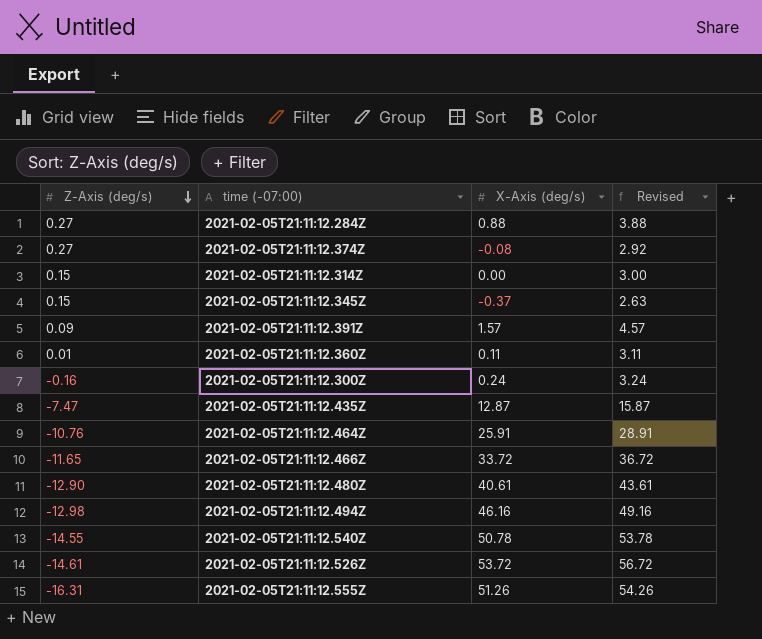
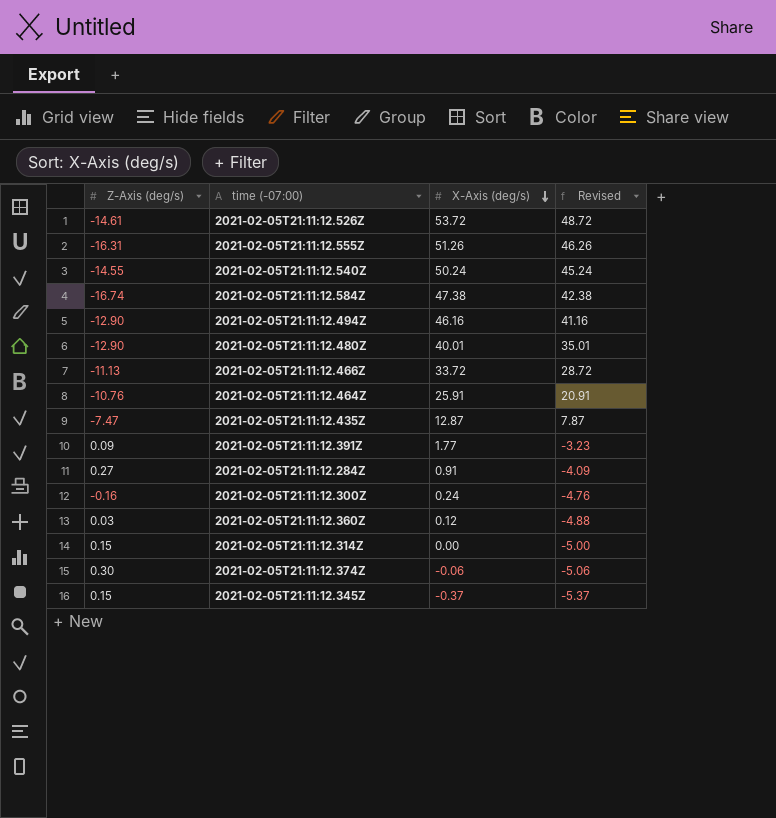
row order: Z-Axis (deg/s) descending -> X-Axis (deg/s) descending
column Revised | formula: [X-Axis (deg/s)] + 3 -> [X-Axis (deg/s)] - 5
2021-02-05T21:11:12.540Z | X-Axis (deg/s): 50.78 -> 50.24
row 2021-02-05T21:11:12.584Z: none -> -16.74 | 47.38 | 42.38
2021-02-05T21:11:12.494Z | Z-Axis (deg/s): -12.98 -> -12.90
2021-02-05T21:11:12.480Z | X-Axis (deg/s): 40.61 -> 40.01
2021-02-05T21:11:12.466Z | Z-Axis (deg/s): -11.65 -> -11.13
2021-02-05T21:11:12.391Z | X-Axis (deg/s): 1.57 -> 1.77
2021-02-05T21:11:12.284Z | X-Axis (deg/s): 0.88 -> 0.91
2021-02-05T21:11:12.360Z | Z-Axis (deg/s): 0.01 -> 0.03
2021-02-05T21:11:12.360Z | X-Axis (deg/s): 0.11 -> 0.12
2021-02-05T21:11:12.374Z | Z-Axis (deg/s): 0.27 -> 0.30
2021-02-05T21:11:12.374Z | X-Axis (deg/s): -0.08 -> -0.06

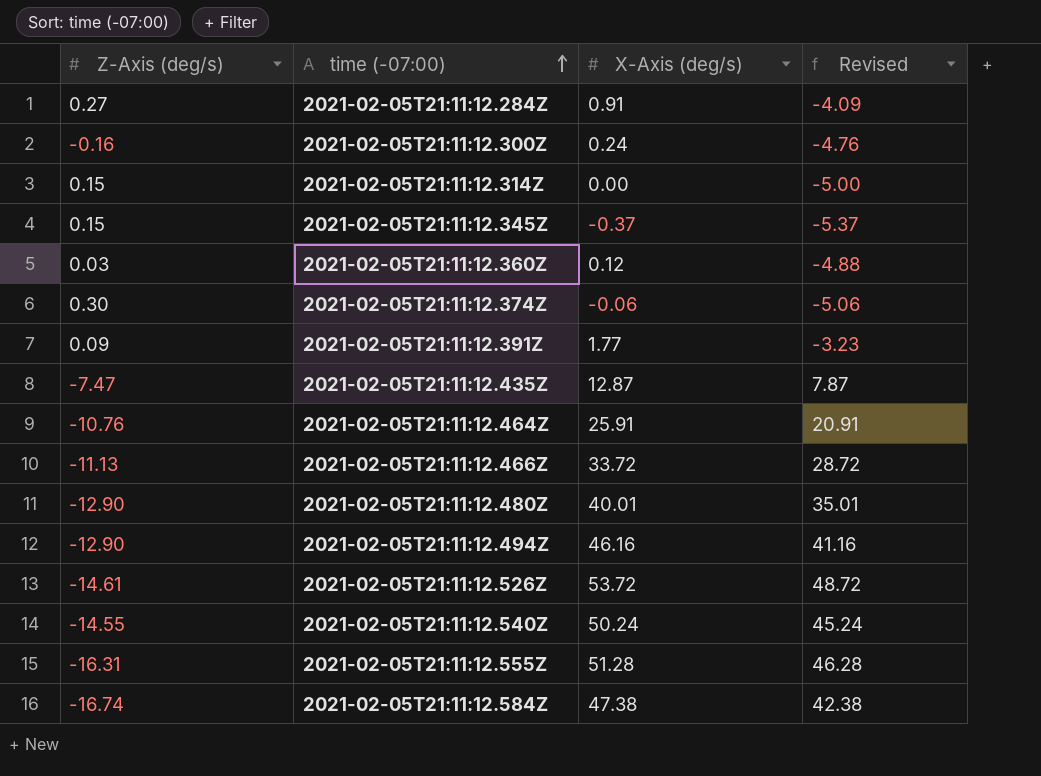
row order: X-Axis (deg/s) descending -> time (-07:00) ascending
2021-02-05T21:11:12.555Z | X-Axis (deg/s): 51.26 -> 51.28
2021-02-05T21:11:12.555Z | Revised: 46.26 -> 46.28

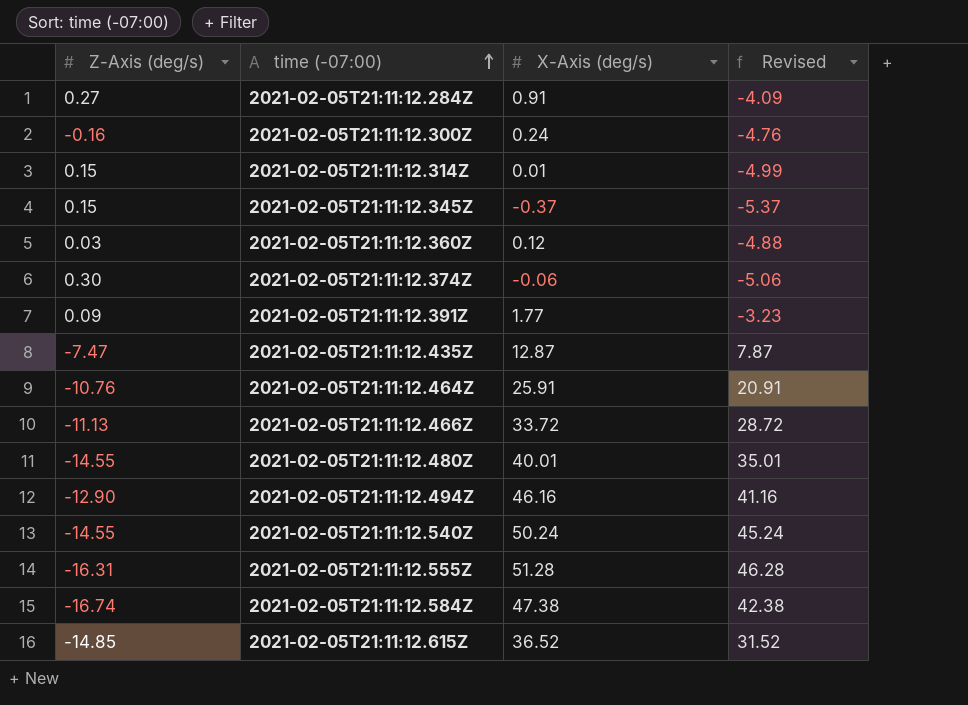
row 2021-02-05T21:11:12.526Z: -14.61 | 53.72 | 48.72 -> none
2021-02-05T21:11:12.314Z | X-Axis (deg/s): 0.00 -> 0.01
2021-02-05T21:11:12.314Z | Revised: -5.00 -> -4.99
2021-02-05T21:11:12.480Z | Z-Axis (deg/s): -12.90 -> -14.55
row 2021-02-05T21:11:12.615Z: none -> -14.85 | 36.52 | 31.52

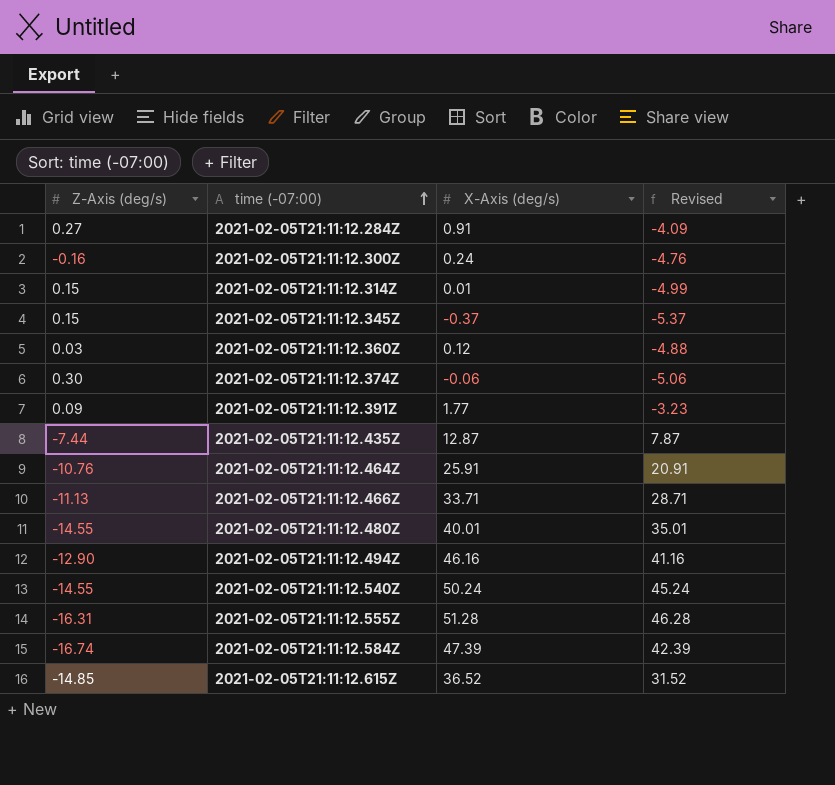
2021-02-05T21:11:12.435Z | Z-Axis (deg/s): -7.47 -> -7.44
2021-02-05T21:11:12.466Z | X-Axis (deg/s): 33.72 -> 33.71
2021-02-05T21:11:12.466Z | Revised: 28.72 -> 28.71
2021-02-05T21:11:12.584Z | X-Axis (deg/s): 47.38 -> 47.39
2021-02-05T21:11:12.584Z | Revised: 42.38 -> 42.39

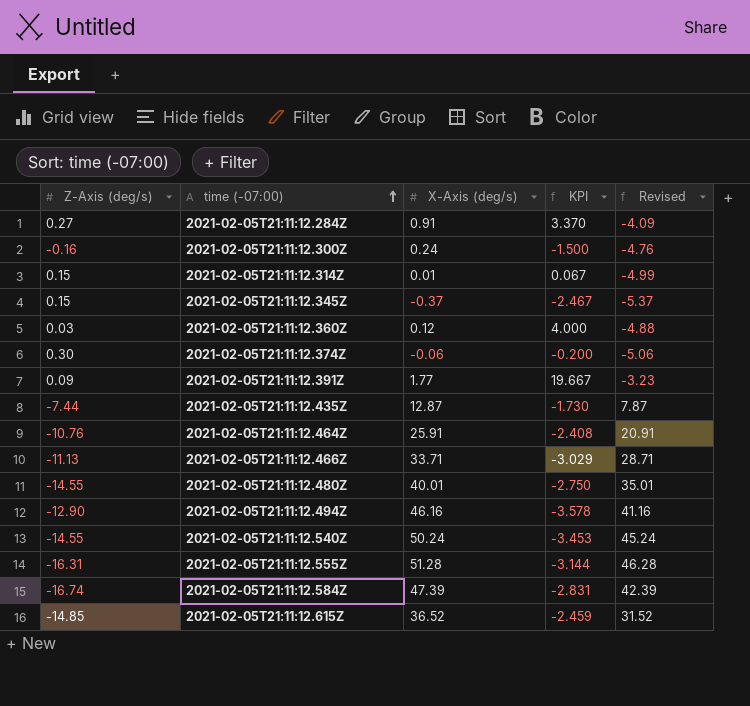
column KPI | formula: none -> [X-Axis (deg/s)] / [Z-Axis (deg/s)]

